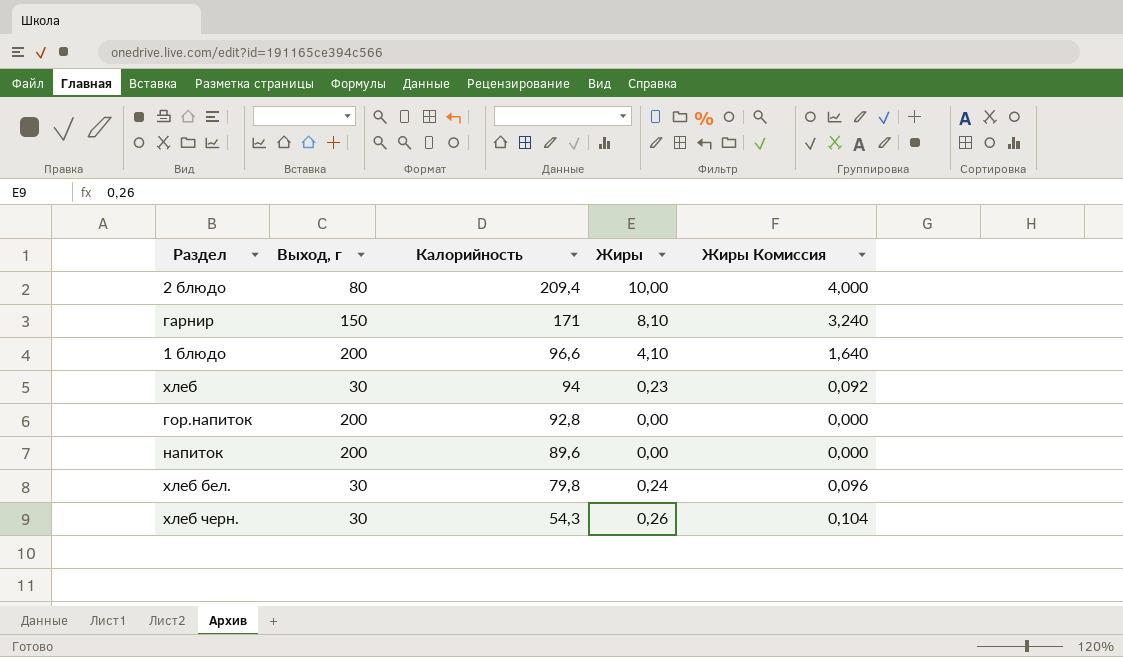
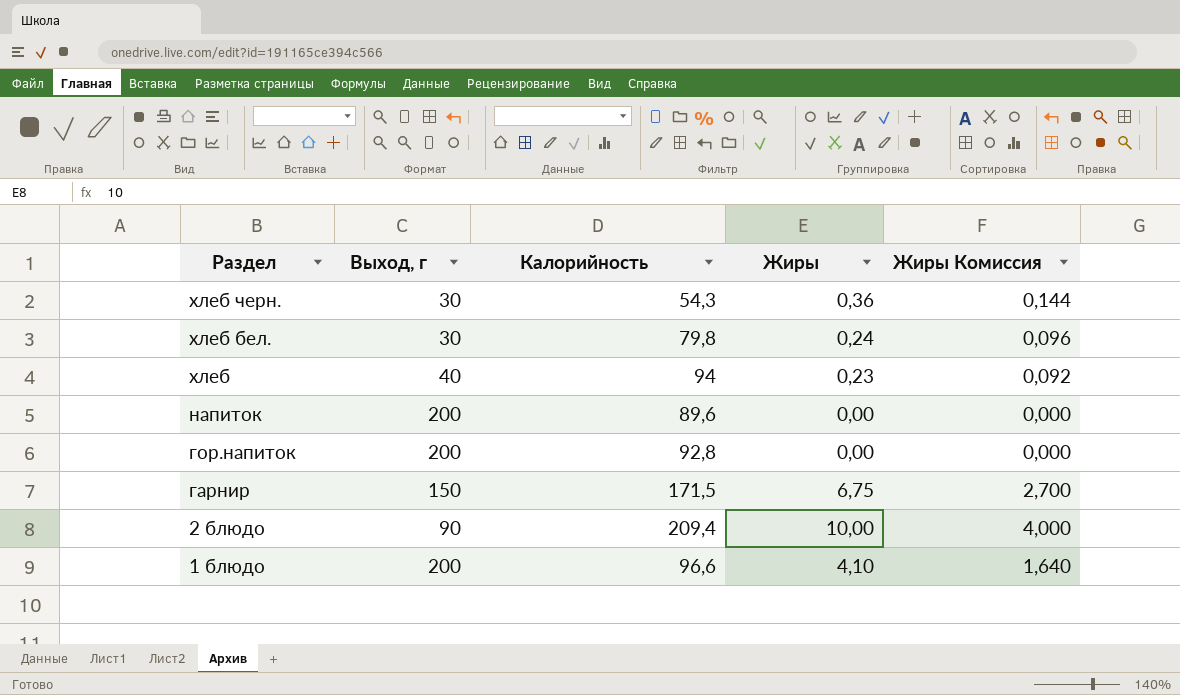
row order: Калорийность descending -> Раздел descending
хлеб черн. | Жиры: 0,26 -> 0,36
хлеб черн. | Жиры Комиссия: 0,104 -> 0,144
хлеб | Выход, г: 30 -> 40
гарнир | Калорийность: 171 -> 171,5
гарнир | Жиры: 8,10 -> 6,75
гарнир | Жиры Комиссия: 3,240 -> 2,700
2 блюдо | Выход, г: 80 -> 90

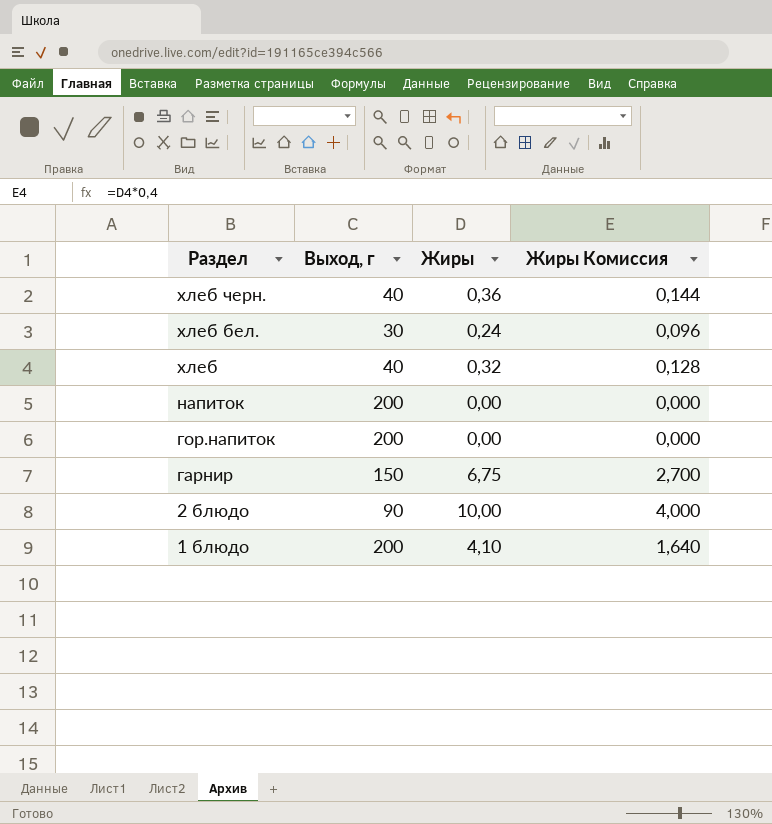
column Калорийность | position: 3 -> none
хлеб черн. | Выход, г: 30 -> 40
хлеб | Жиры: 0,23 -> 0,32
хлеб | Жиры Комиссия: 0,092 -> 0,128

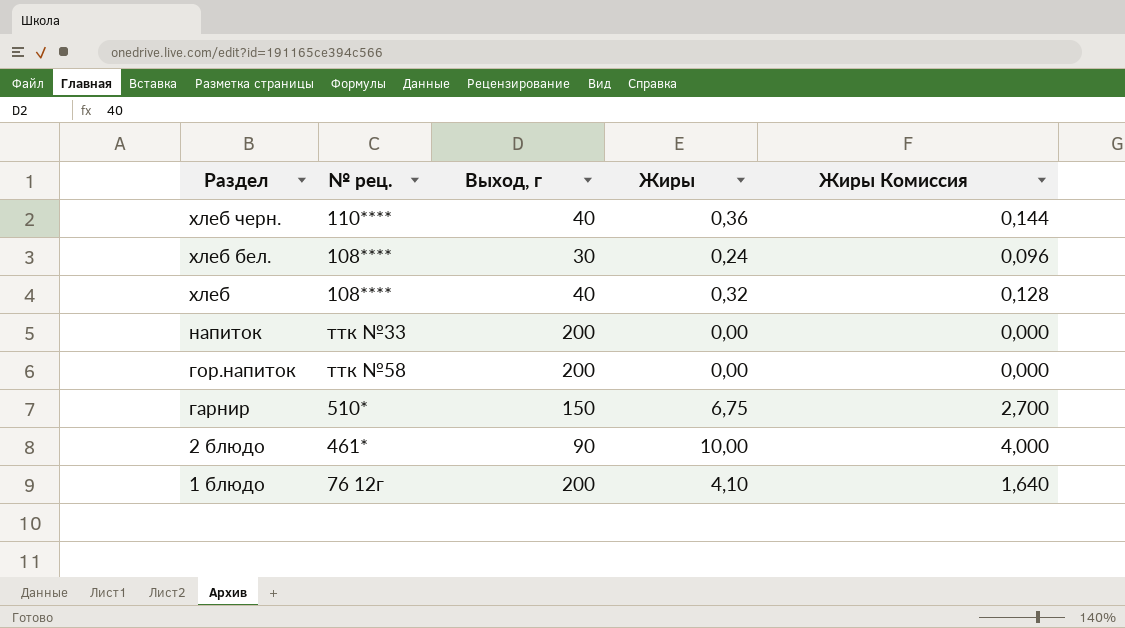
column № рец. | position: none -> 2

